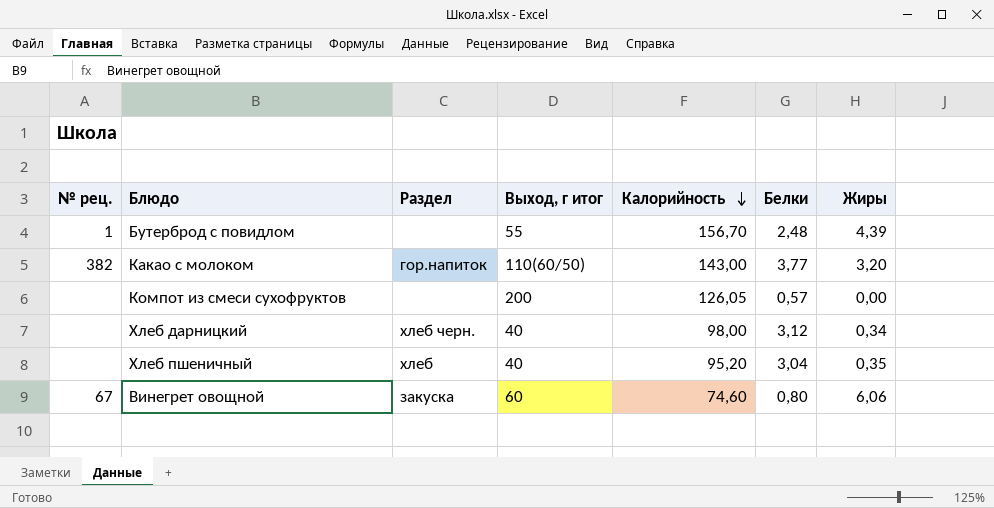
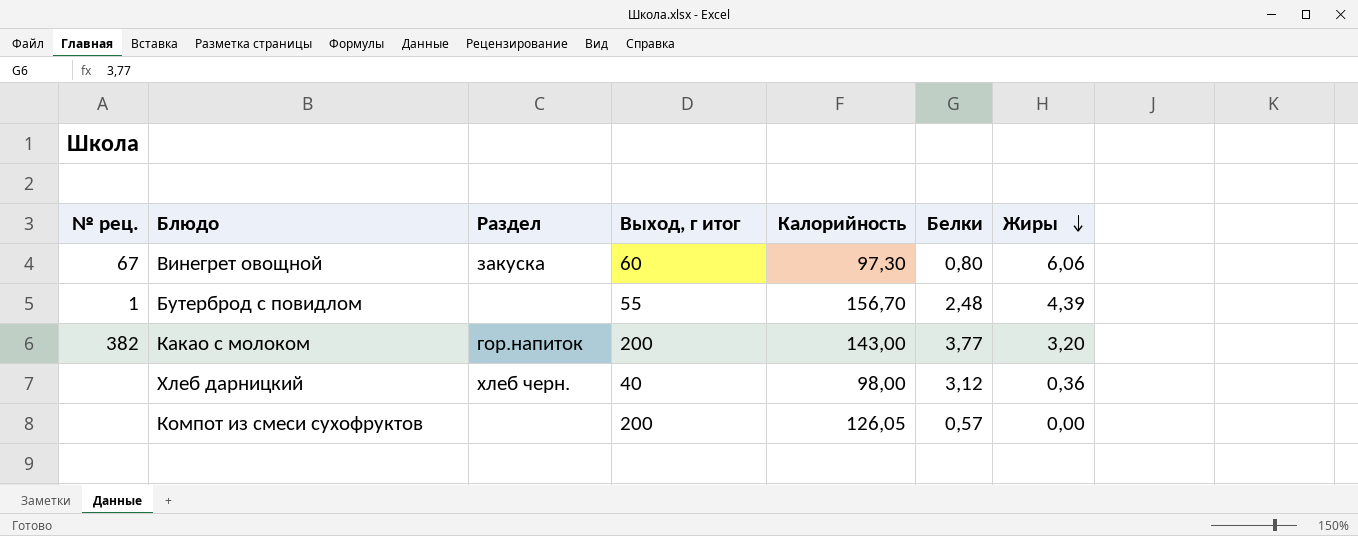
row order: Калорийность descending -> Жиры descending
row Хлеб пшеничный: none | хлеб | 40 | 95,20 | 3,04 | 0,35 -> none
Винегрет овощной | Калорийность: 74,60 -> 97,30
Какао с молоком | Выход, г итог: 110(60/50) -> 200
Хлеб дарницкий | Жиры: 0,34 -> 0,36

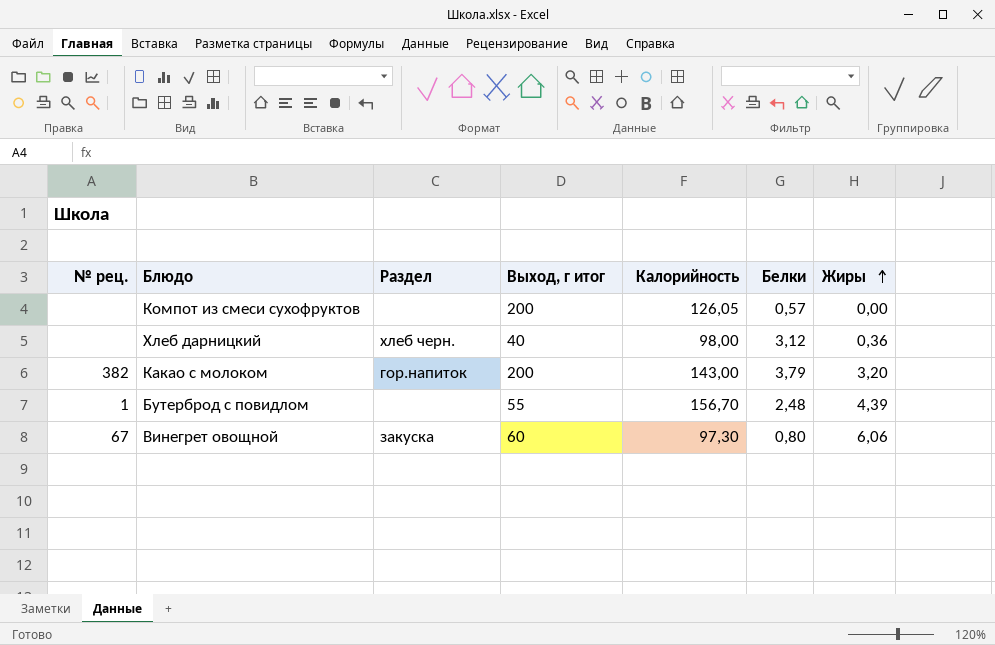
row order: Жиры descending -> Жиры ascending
Какао с молоком | Белки: 3,77 -> 3,79

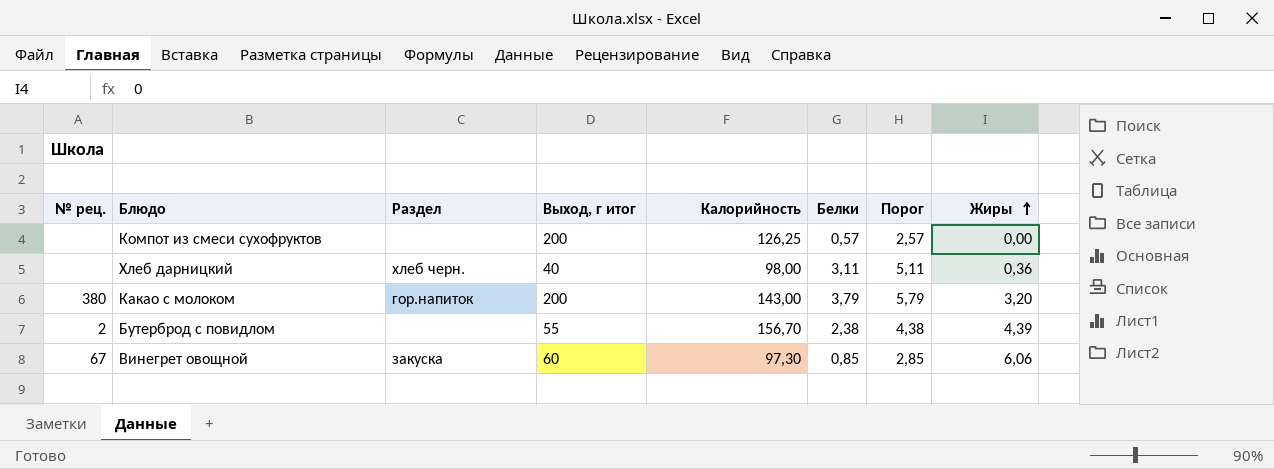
column Порог | formula: none -> [Белки] + 2
Компот из смеси сухофруктов | Калорийность: 126,05 -> 126,25
Хлеб дарницкий | Белки: 3,12 -> 3,11
Какао с молоком | № рец.: 382 -> 380
Бутерброд с повидлом | № рец.: 1 -> 2
Бутерброд с повидлом | Белки: 2,48 -> 2,38
Винегрет овощной | Белки: 0,80 -> 0,85

